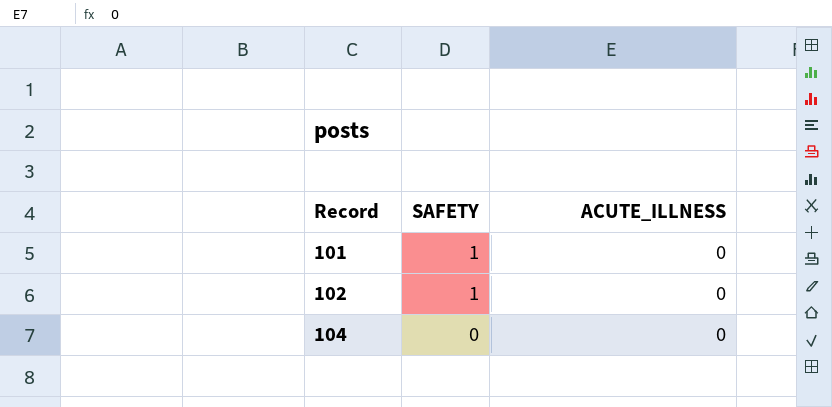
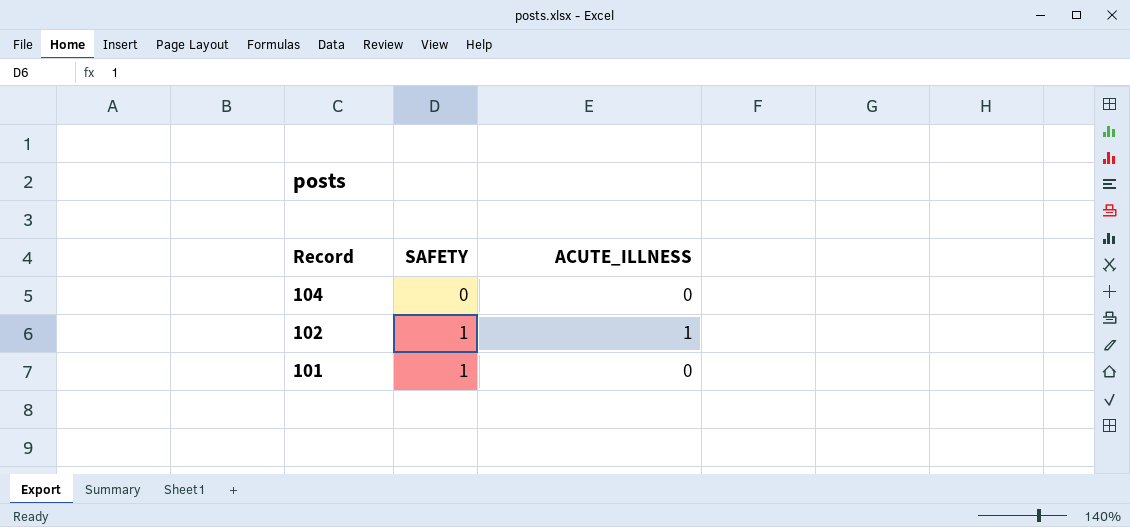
row order: Record ascending -> Record descending
102 | ACUTE_ILLNESS: 0 -> 1

